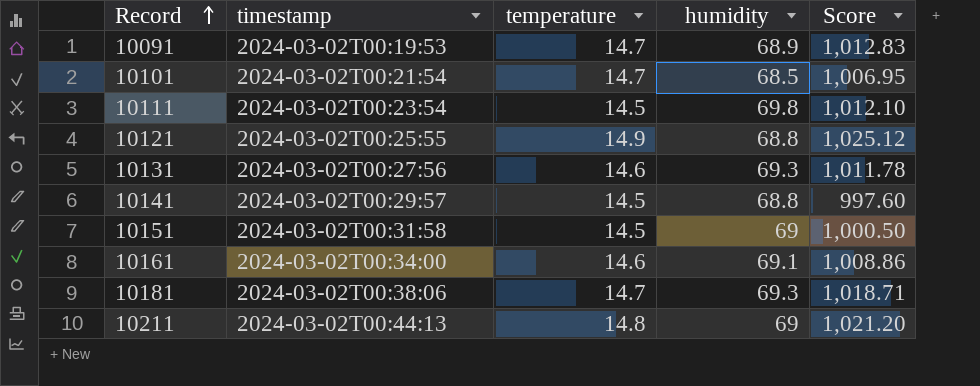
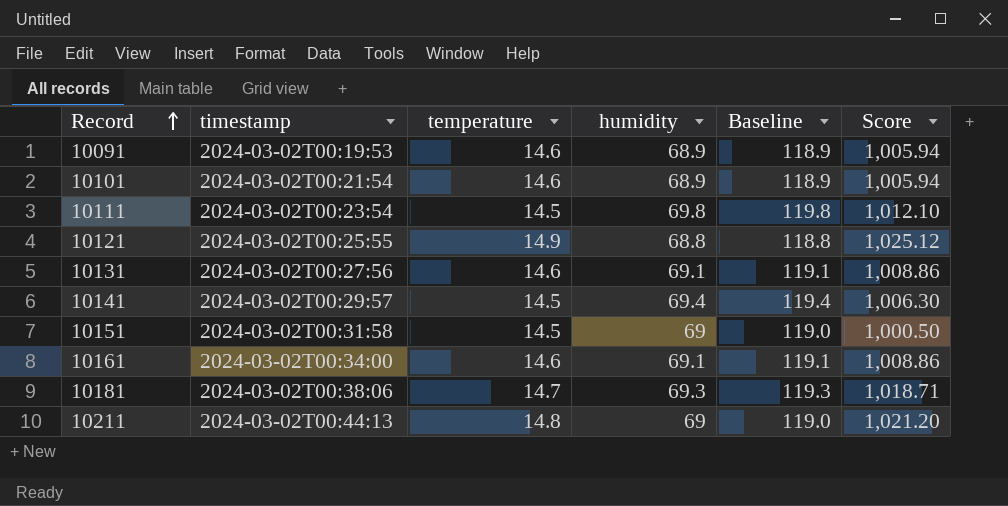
column Baseline | formula: none -> [humidity] + 50
10091 | temperature: 14.7 -> 14.6
10091 | Score: 1,012.83 -> 1,005.94
10101 | temperature: 14.7 -> 14.6
10101 | humidity: 68.5 -> 68.9
10101 | Score: 1,006.95 -> 1,005.94
10131 | humidity: 69.3 -> 69.1
10131 | Score: 1,011.78 -> 1,008.86
10141 | humidity: 68.8 -> 69.4
10141 | Score: 997.60 -> 1,006.30

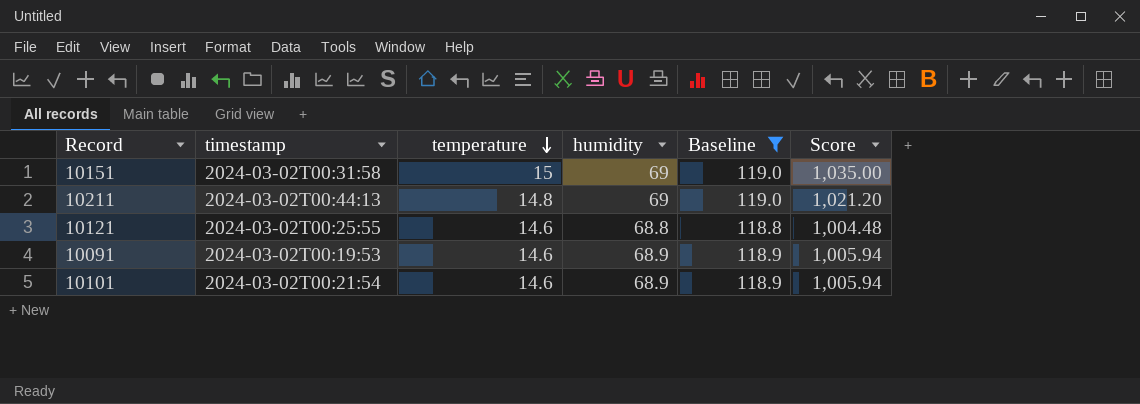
filter: none -> Baseline <= 119.0
row order: Record ascending -> temperature descending
10151 | temperature: 14.5 -> 15
10151 | Score: 1,000.50 -> 1,035.00
10121 | temperature: 14.9 -> 14.6
10121 | Score: 1,025.12 -> 1,004.48

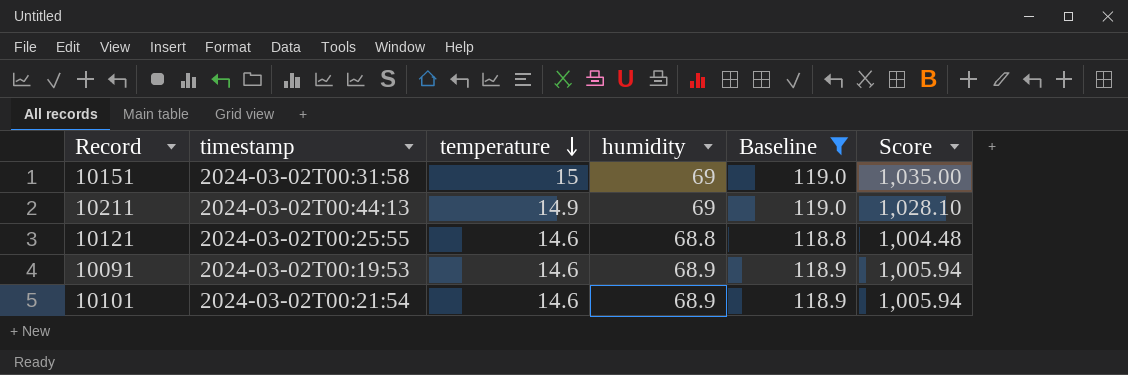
10211 | temperature: 14.8 -> 14.9
10211 | Score: 1,021.20 -> 1,028.10

